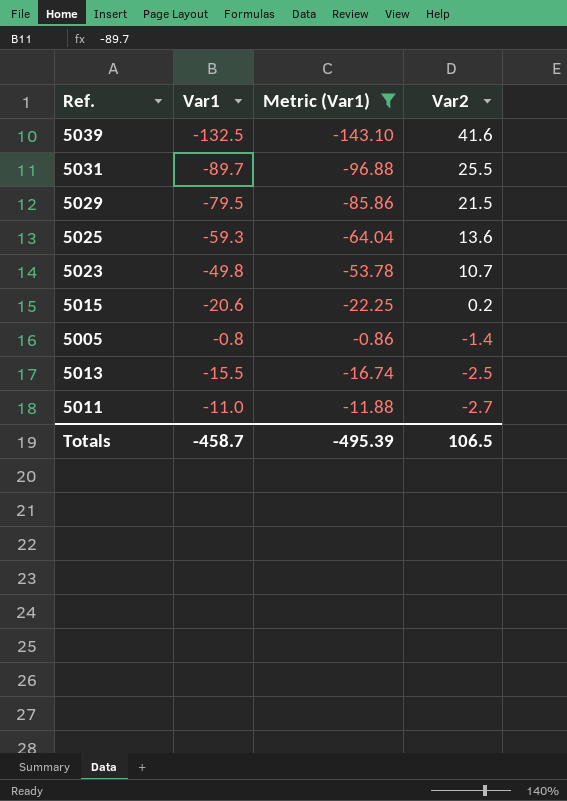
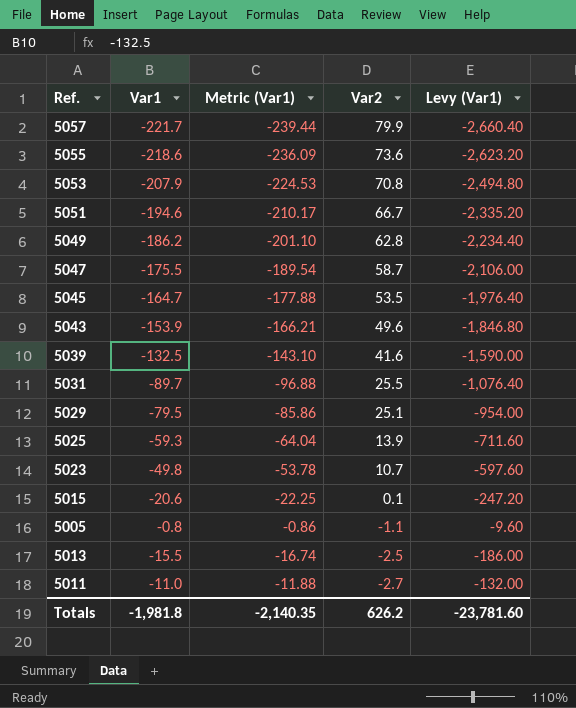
filter: Metric (Var1) >= -143.10 -> none
column Levy (Var1) | formula: none -> [Var1] * 12
5029 | Var2: 21.5 -> 25.1
5025 | Var2: 13.6 -> 13.9
5015 | Var2: 0.2 -> 0.1
5005 | Var2: -1.4 -> -1.1
Totals | Var1: -458.7 -> -1,981.8
Totals | Metric (Var1): -495.39 -> -2,140.35
Totals | Var2: 106.5 -> 626.2

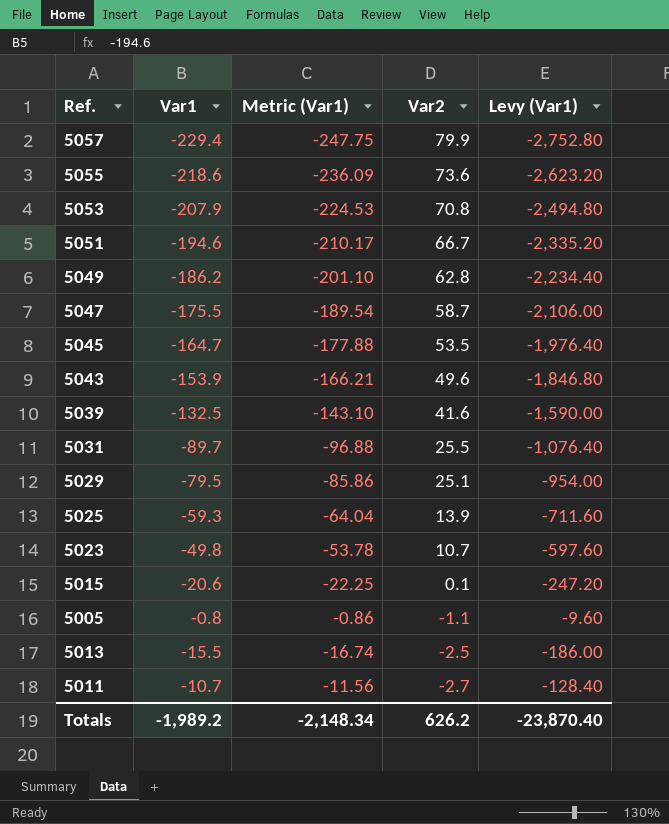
5057 | Var1: -221.7 -> -229.4
5057 | Metric (Var1): -239.44 -> -247.75
5057 | Levy (Var1): -2,660.40 -> -2,752.80
5011 | Var1: -11.0 -> -10.7
5011 | Metric (Var1): -11.88 -> -11.56
5011 | Levy (Var1): -132.00 -> -128.40
Totals | Var1: -1,981.8 -> -1,989.2
Totals | Metric (Var1): -2,140.35 -> -2,148.34
Totals | Levy (Var1): -23,781.60 -> -23,870.40

